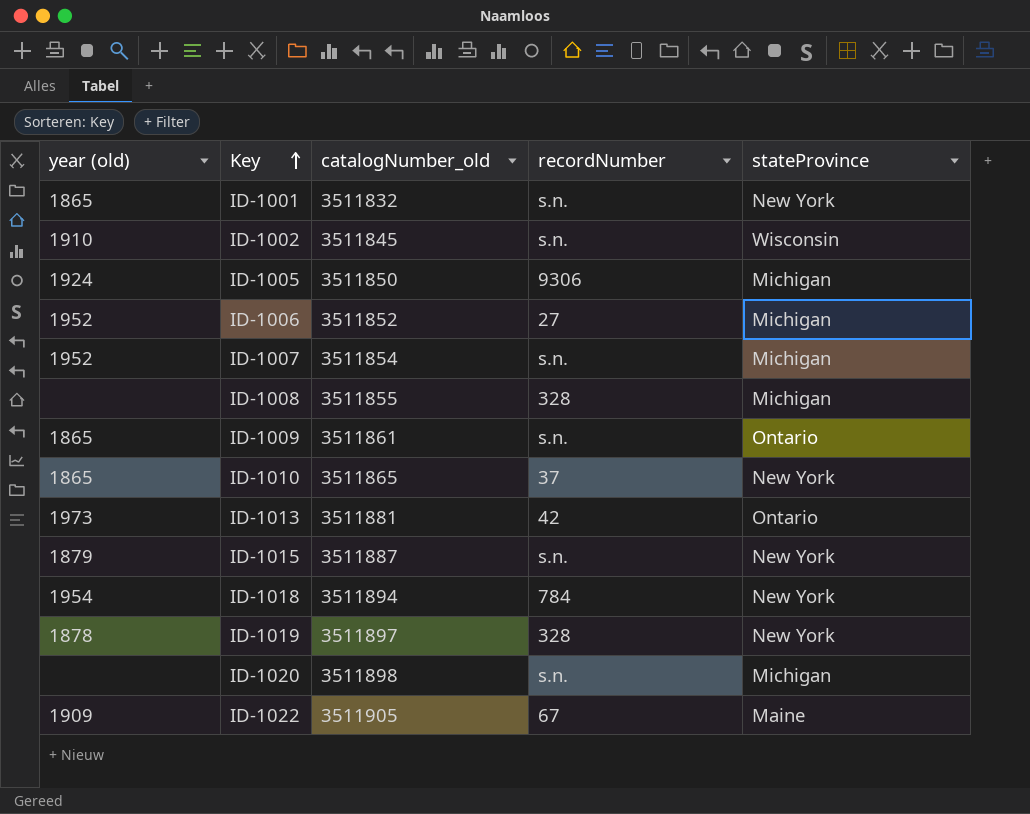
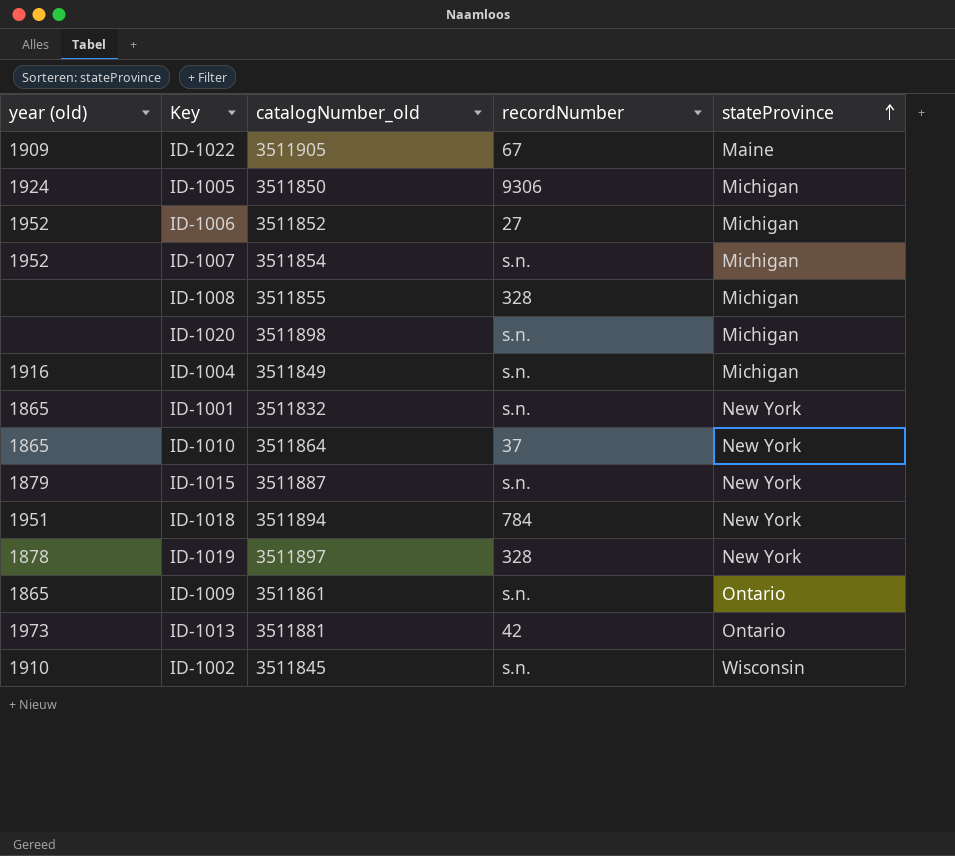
row order: Key ascending -> stateProvince ascending
row ID-1004: none -> 1916 | 3511849 | s.n. | Michigan
ID-1010 | catalogNumber_old: 3511865 -> 3511864
ID-1018 | year (old): 1954 -> 1951

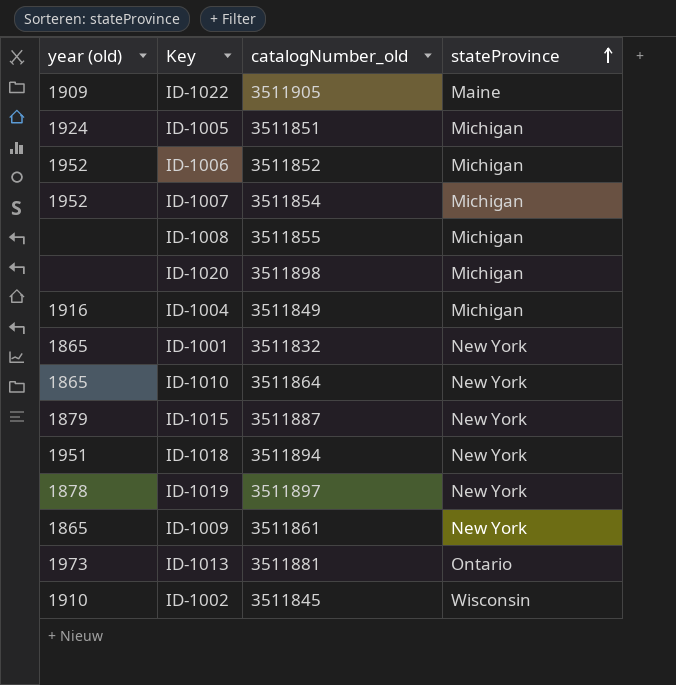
column recordNumber | position: 4 -> none
ID-1005 | catalogNumber_old: 3511850 -> 3511851
ID-1009 | stateProvince: Ontario -> New York

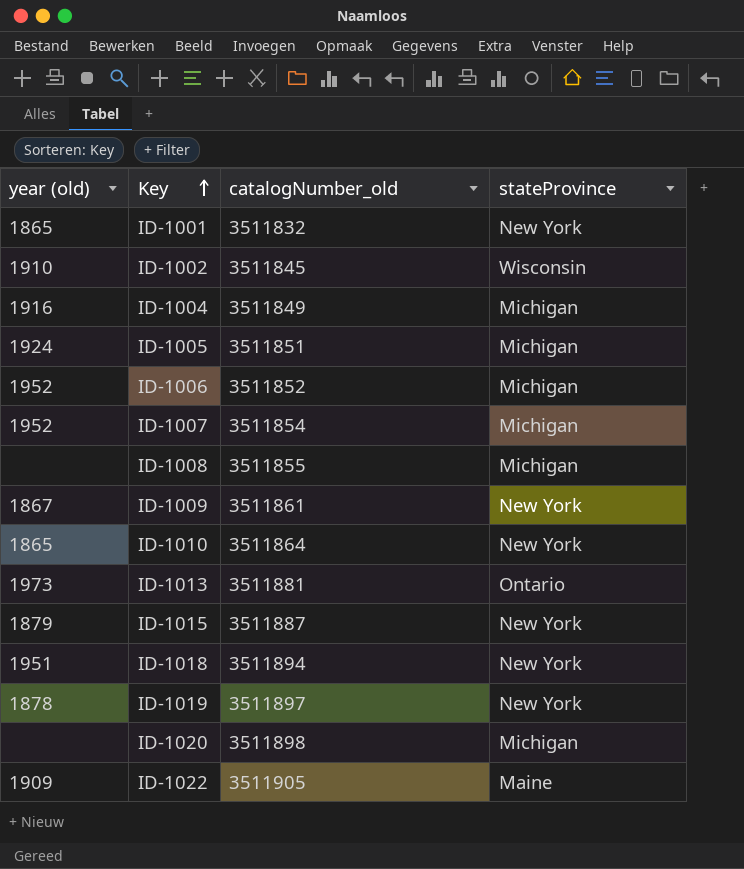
row order: stateProvince ascending -> Key ascending
ID-1009 | year (old): 1865 -> 1867

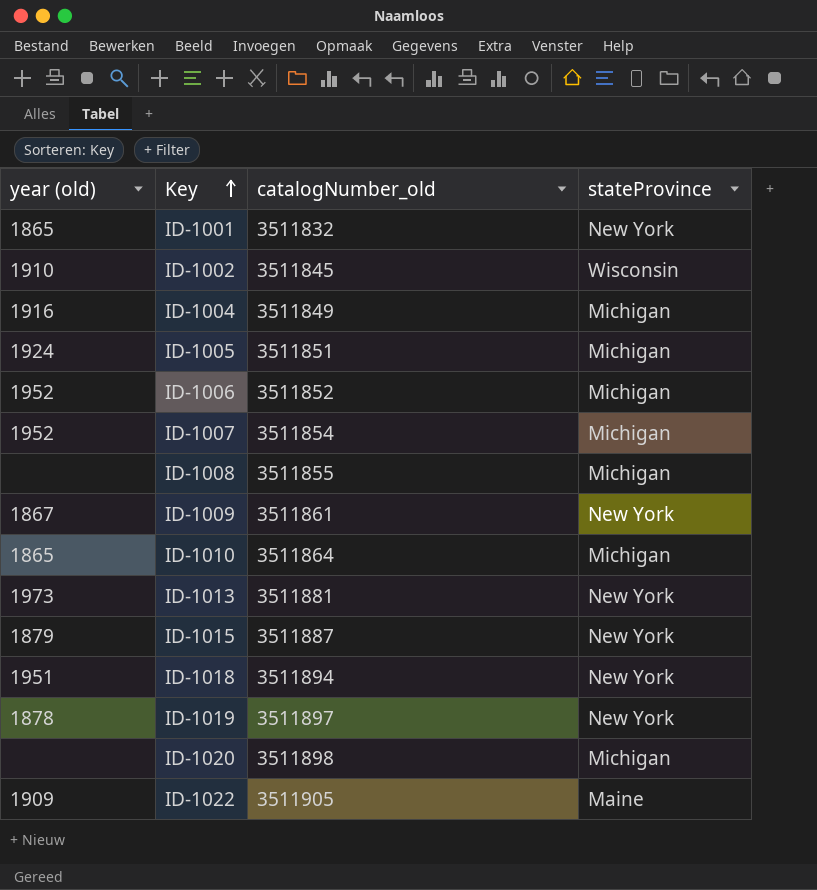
ID-1010 | stateProvince: New York -> Michigan
ID-1013 | stateProvince: Ontario -> New York

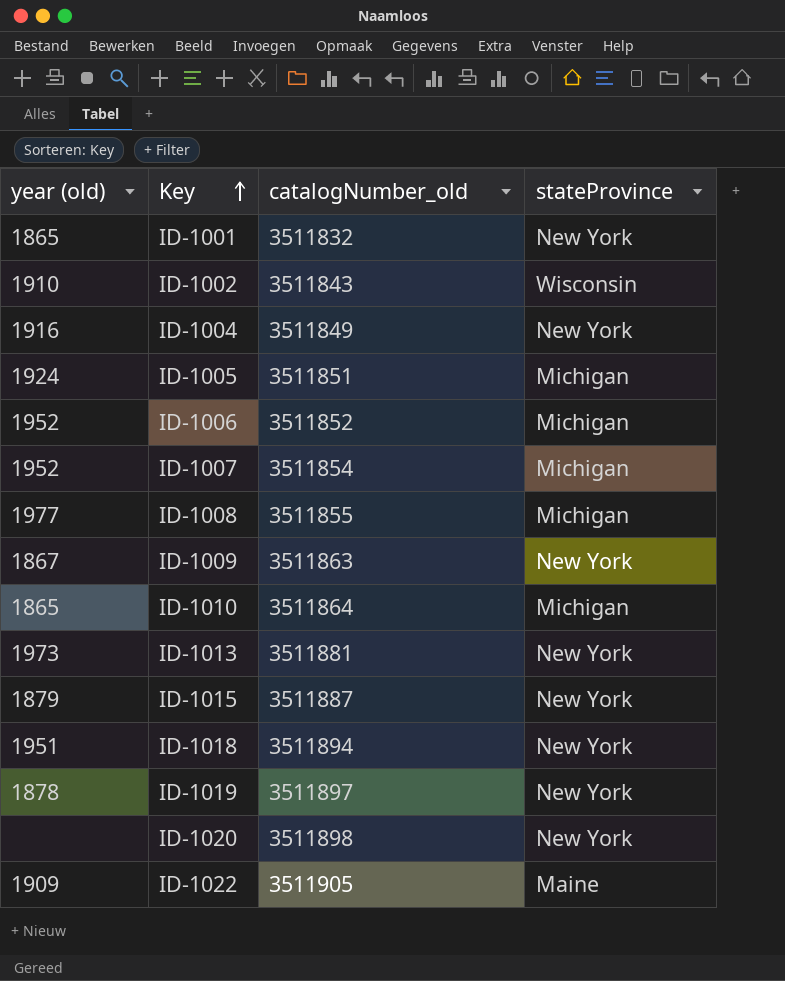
ID-1002 | catalogNumber_old: 3511845 -> 3511843
ID-1004 | stateProvince: Michigan -> New York
ID-1008 | year (old): none -> 1977
ID-1009 | catalogNumber_old: 3511861 -> 3511863
ID-1020 | stateProvince: Michigan -> New York

